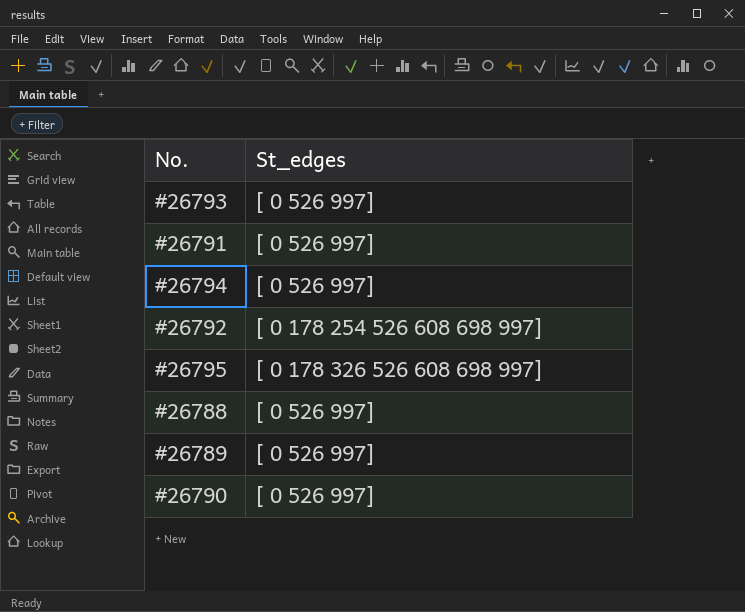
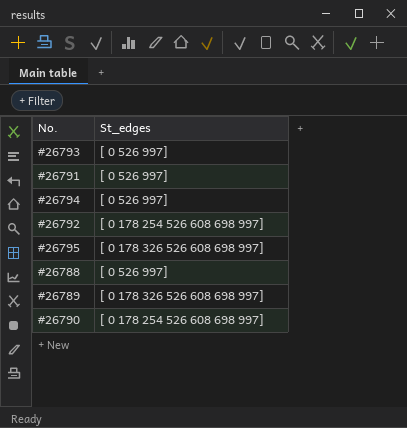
#26789 | St_edges: [ 0 526 997] -> [ 0 178 326 526 608 698 997]
#26790 | St_edges: [ 0 526 997] -> [ 0 178 254 526 608 698 997]

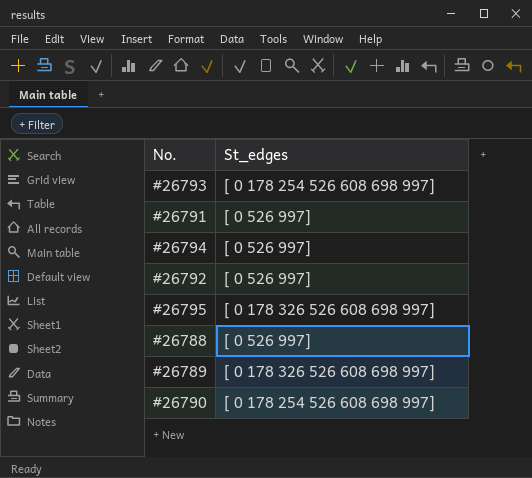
#26793 | St_edges: [ 0 526 997] -> [ 0 178 254 526 608 698 997]
#26792 | St_edges: [ 0 178 254 526 608 698 997] -> [ 0 526 997]

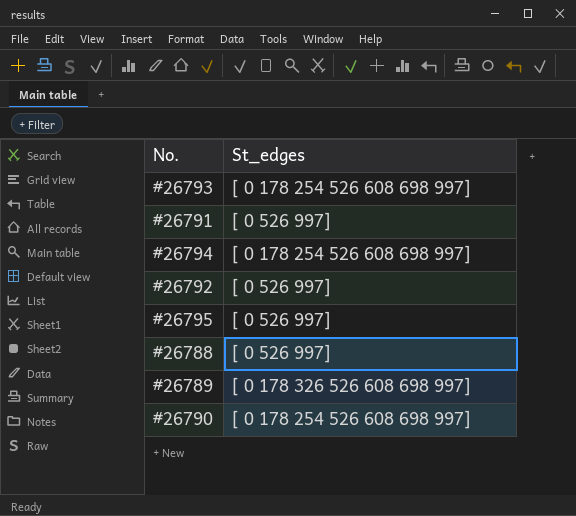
#26794 | St_edges: [ 0 526 997] -> [ 0 178 254 526 608 698 997]
#26795 | St_edges: [ 0 178 326 526 608 698 997] -> [ 0 526 997]

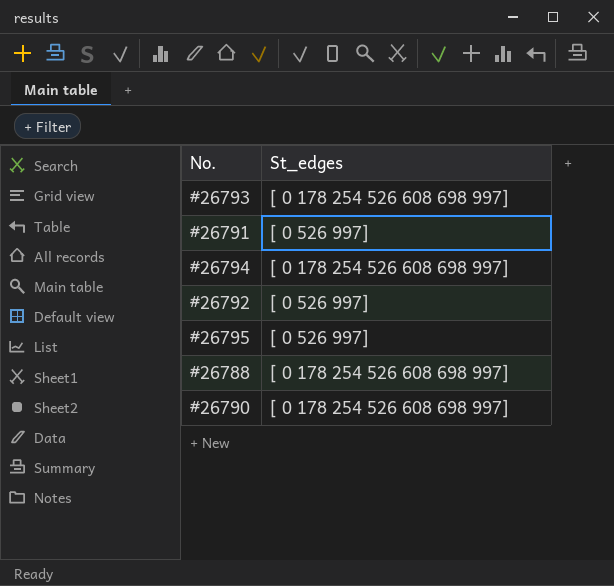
row #26789: [ 0 178 326 526 608 698 997] -> none
#26788 | St_edges: [ 0 526 997] -> [ 0 178 254 526 608 698 997]

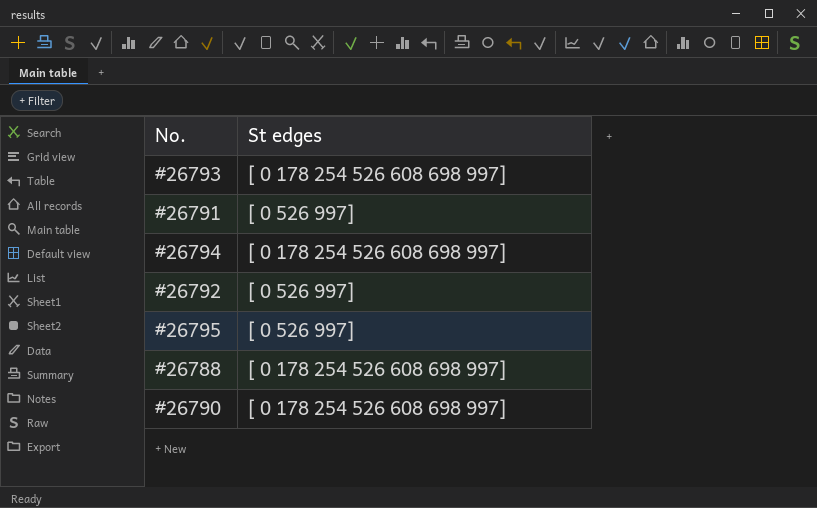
column name: St_edges -> St edges

